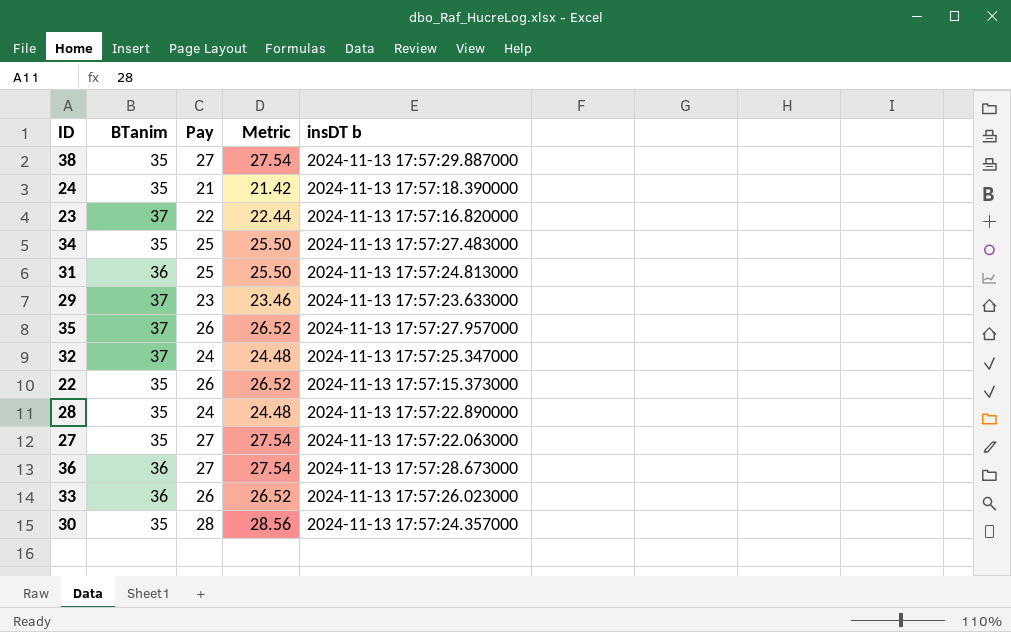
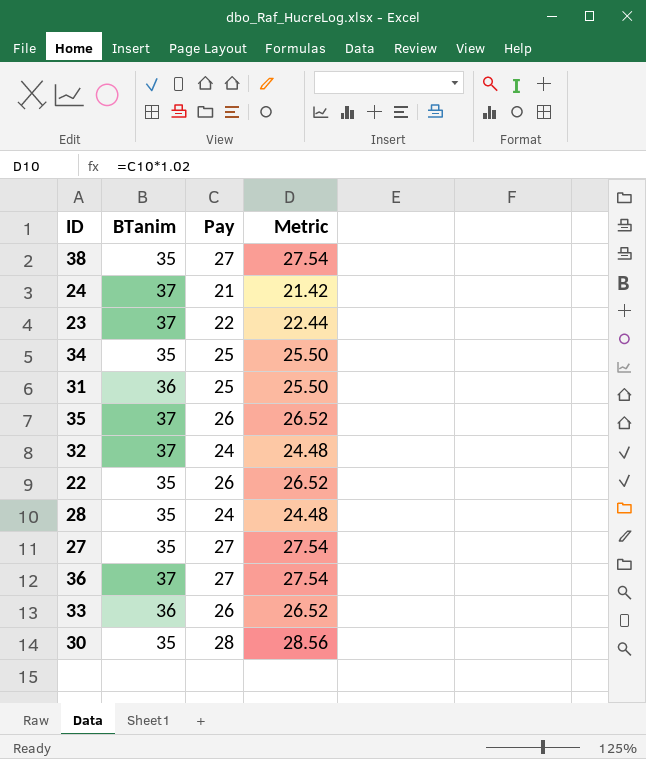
column insDT b | position: 5 -> none
row 29: 37 | 23 | 23.46 | 2024-11-13 17:57:23.633000 -> none
24 | BTanim: 35 -> 37
36 | BTanim: 36 -> 37

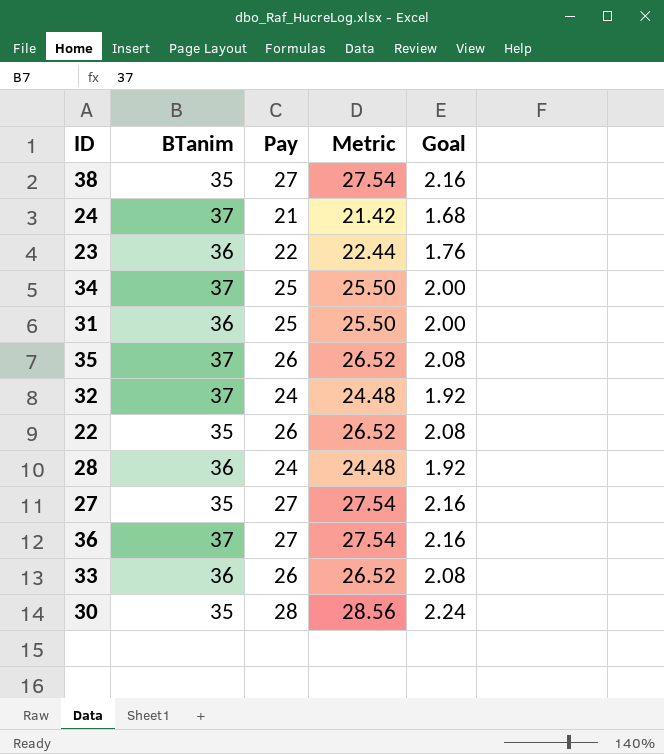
column Goal | formula: none -> [Pay] * 0.08
23 | BTanim: 37 -> 36
34 | BTanim: 35 -> 37
28 | BTanim: 35 -> 36

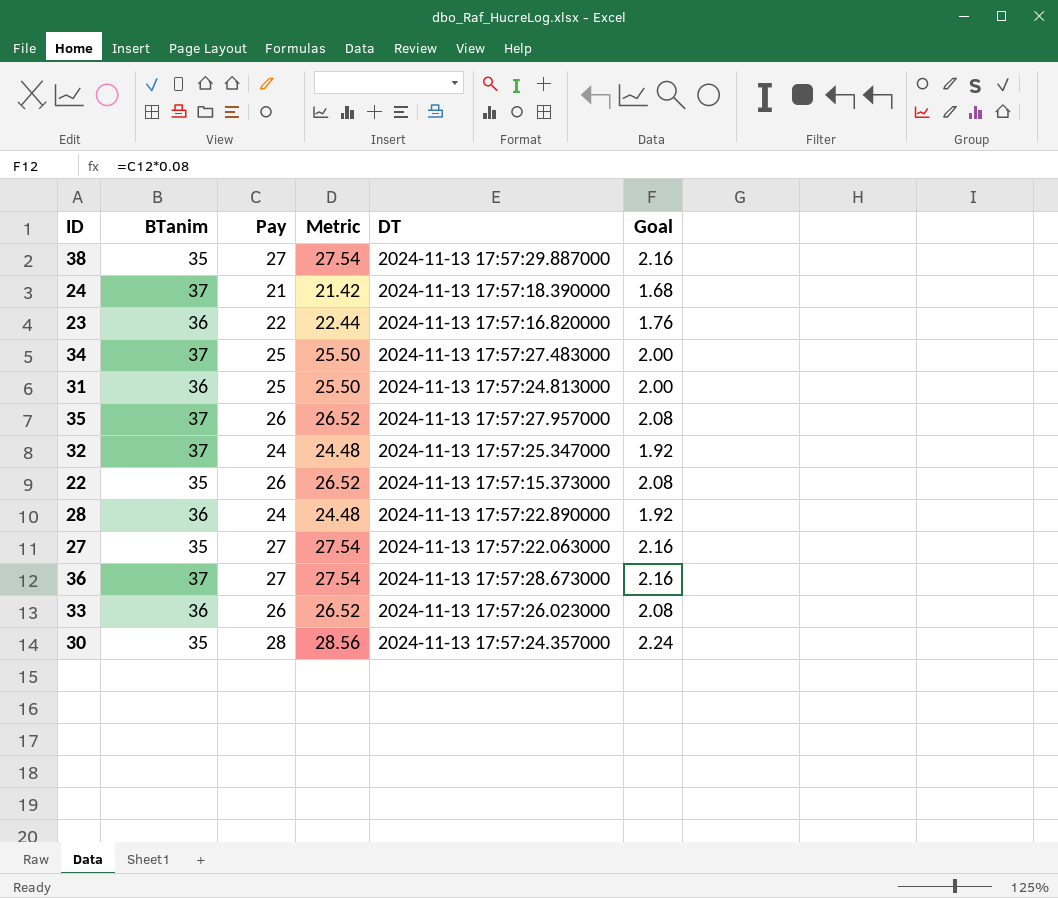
column DT | position: none -> 5

